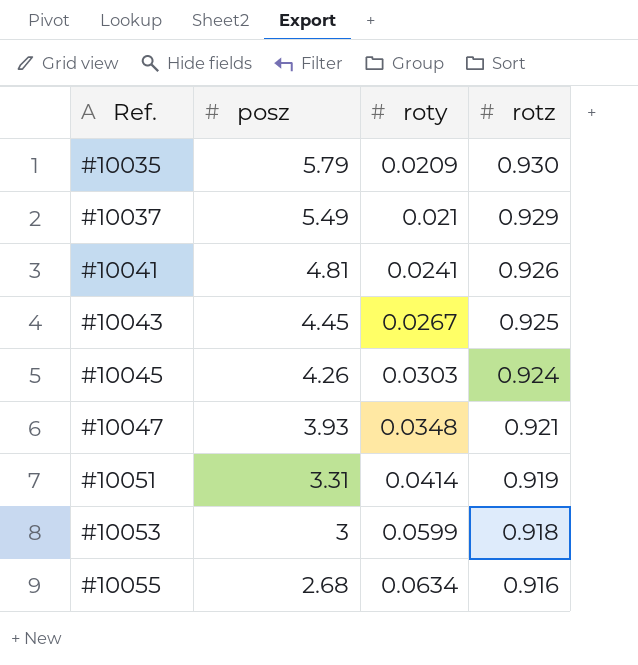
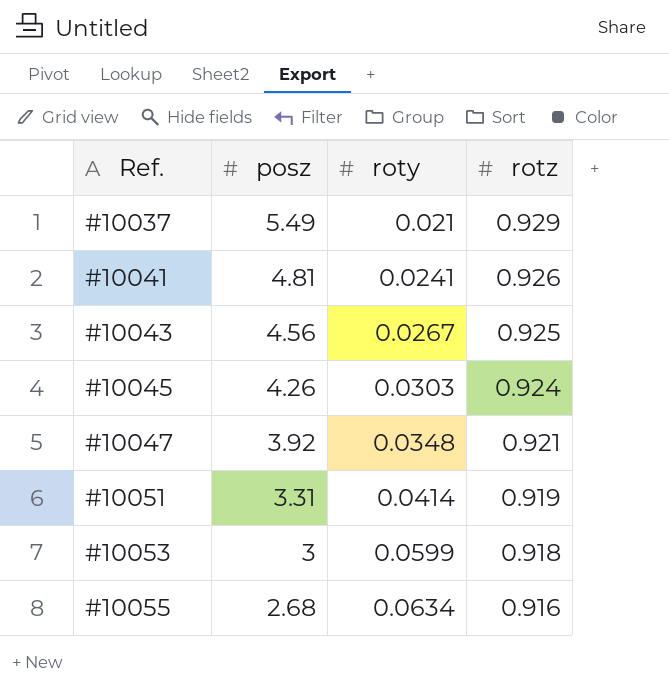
row #10035: 5.79 | 0.0209 | 0.930 -> none
#10043 | posz: 4.45 -> 4.56
#10047 | posz: 3.93 -> 3.92

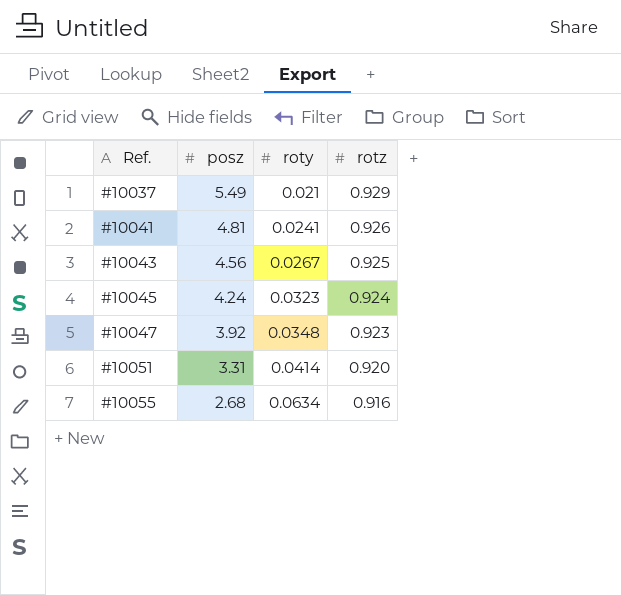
row #10053: 3 | 0.0599 | 0.918 -> none
#10045 | posz: 4.26 -> 4.24
#10045 | roty: 0.0303 -> 0.0323
#10047 | rotz: 0.921 -> 0.923
#10051 | rotz: 0.919 -> 0.920

